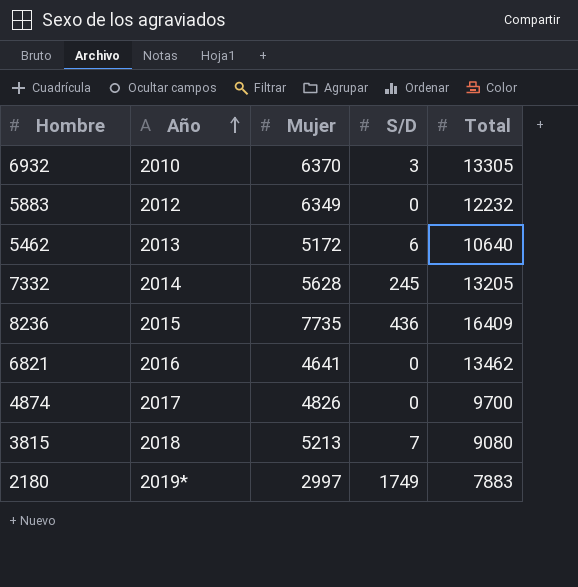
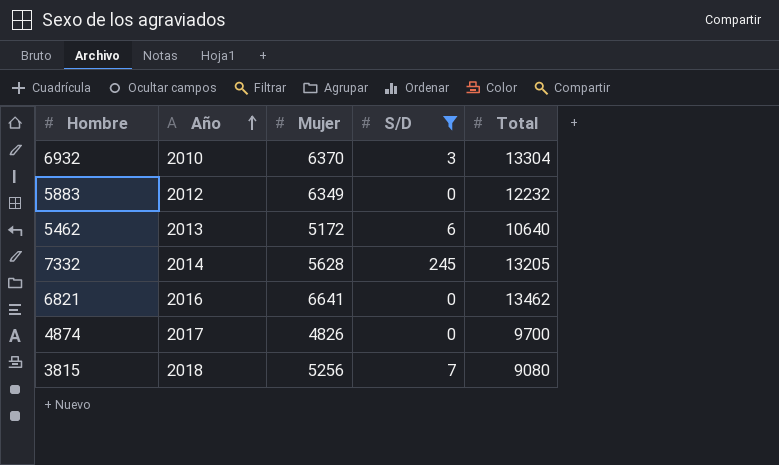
filter: none -> S/D <= 245
6932 | Total: 13305 -> 13304
6821 | Mujer: 4641 -> 6641
3815 | Mujer: 5213 -> 5256

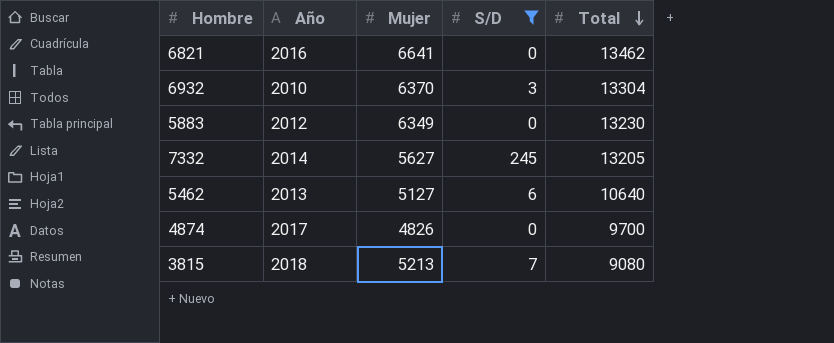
row order: Año ascending -> Total descending
5883 | Total: 12232 -> 13230
7332 | Mujer: 5628 -> 5627
5462 | Mujer: 5172 -> 5127
3815 | Mujer: 5256 -> 5213

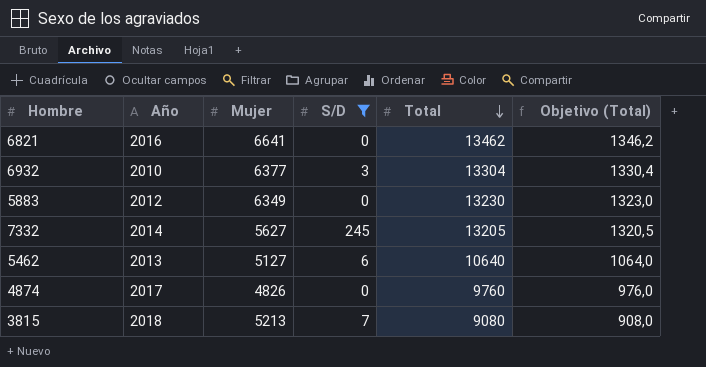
column Objetivo (Total) | formula: none -> [Total] * 0,1
6932 | Mujer: 6370 -> 6377
4874 | Total: 9700 -> 9760

